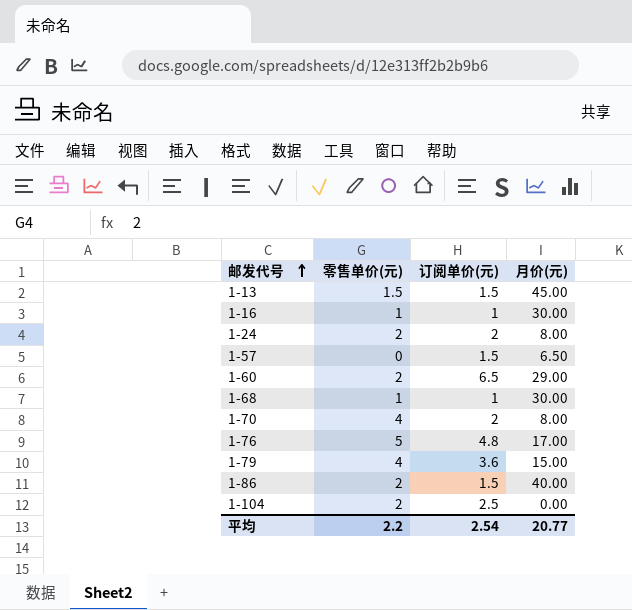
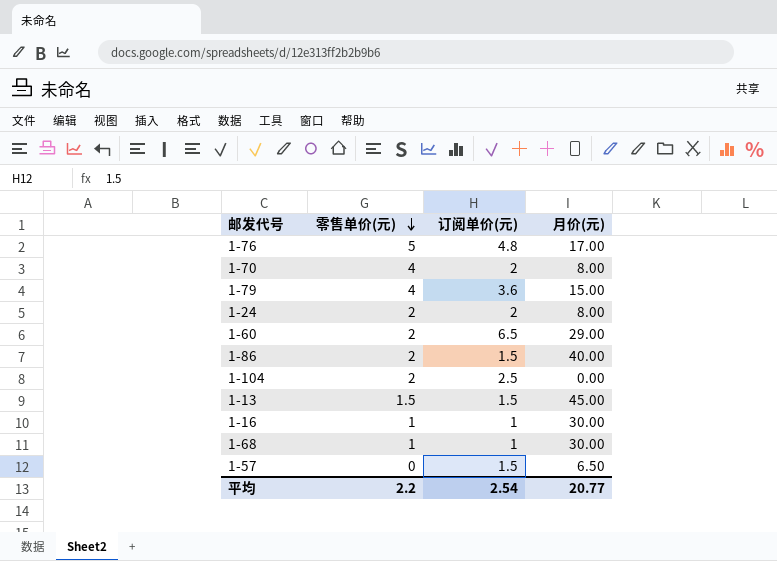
row order: 邮发代号 ascending -> 零售单价(元) descending

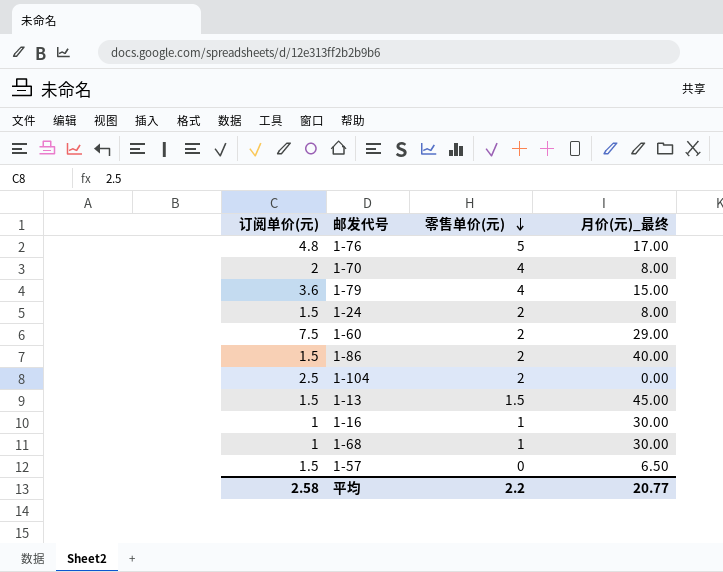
column 订阅单价(元) | position: 3 -> 1
column name: 月价(元) -> 月价(元)_最终
1-24 | 订阅单价(元): 2 -> 1.5
1-60 | 订阅单价(元): 6.5 -> 7.5
平均 | 订阅单价(元): 2.54 -> 2.58

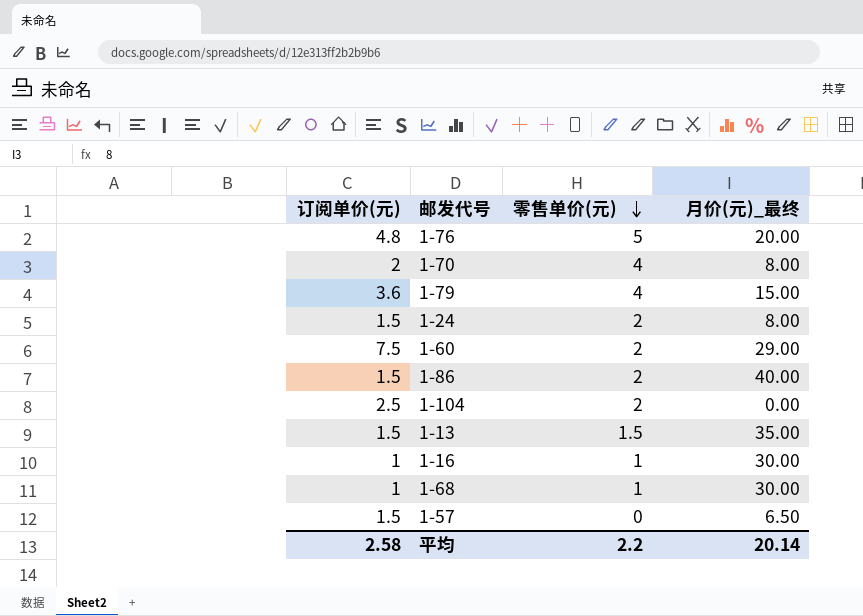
1-76 | 月价(元)_最终: 17.00 -> 20.00
1-13 | 月价(元)_最终: 45.00 -> 35.00
平均 | 月价(元)_最终: 20.77 -> 20.14

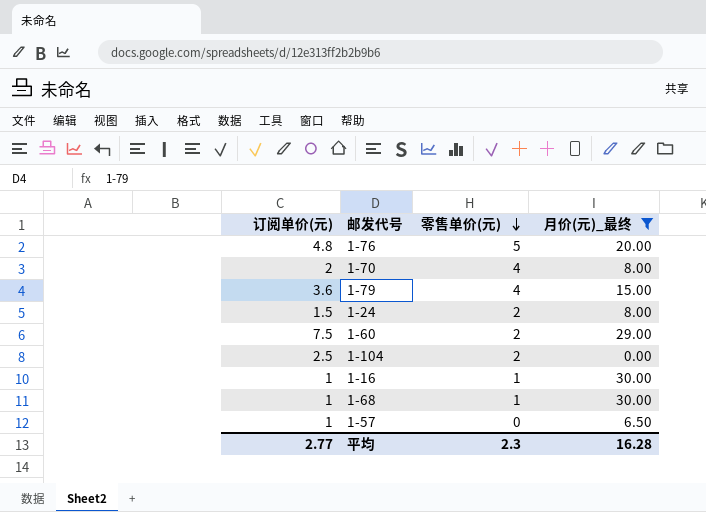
filter: none -> 月价(元)_最终 <= 30.00
1-57 | 订阅单价(元): 1.5 -> 1
平均 | 订阅单价(元): 2.58 -> 2.77
平均 | 零售单价(元): 2.2 -> 2.3
平均 | 月价(元)_最终: 20.14 -> 16.28

